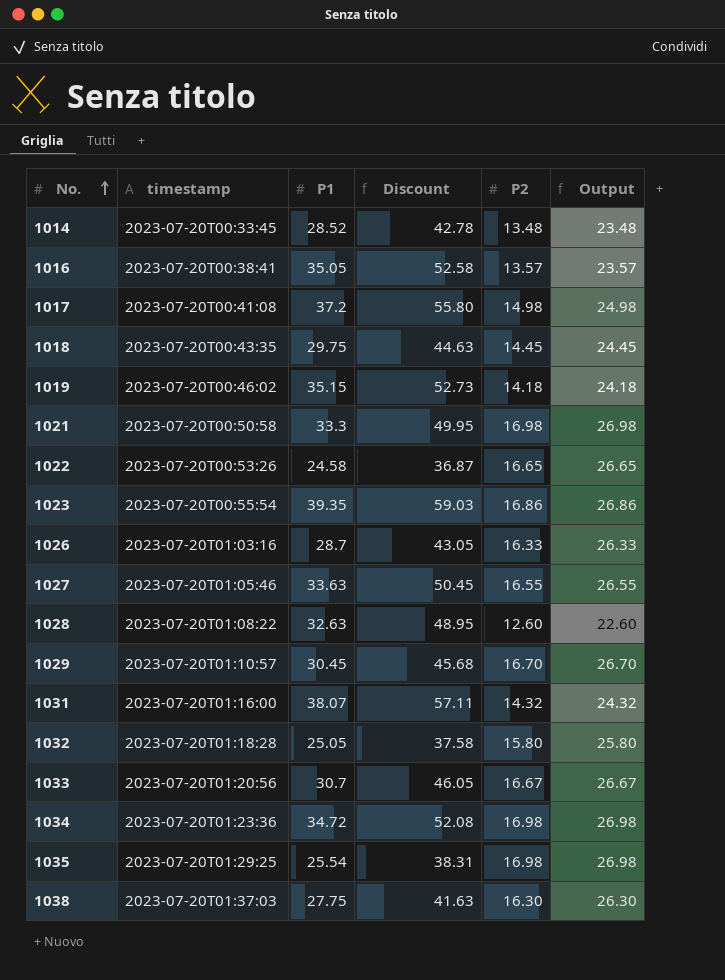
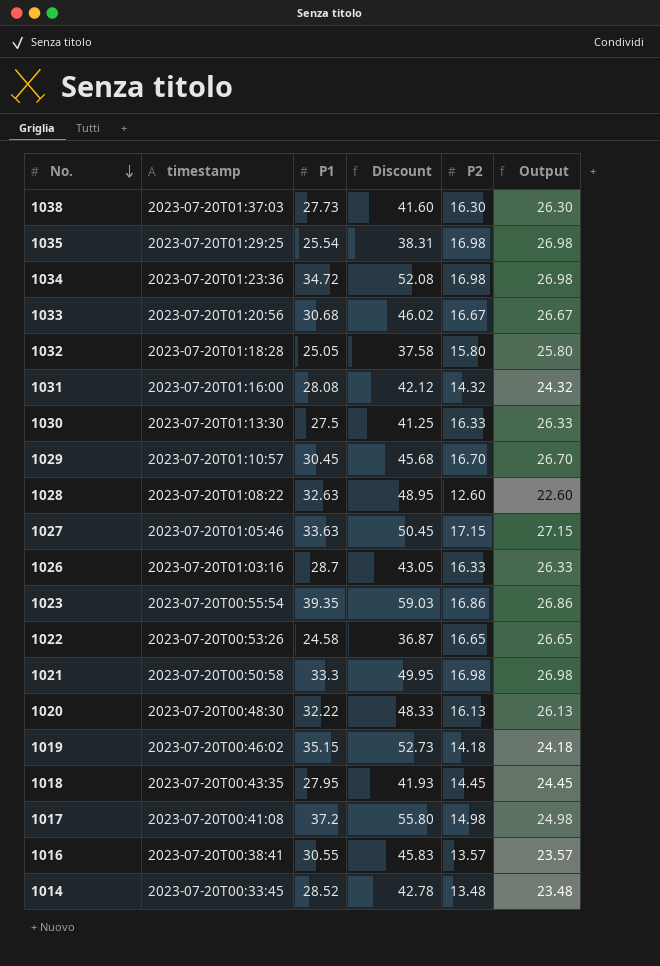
row order: No. ascending -> No. descending
1038 | P1: 27.75 -> 27.73
1038 | Discount: 41.63 -> 41.60
1033 | P1: 30.7 -> 30.68
1033 | Discount: 46.05 -> 46.02
1031 | P1: 38.07 -> 28.08
1031 | Discount: 57.11 -> 42.12
row 1030: none -> 2023-07-20T01:13:30 | 27.5 | 41.25 | 16.33 | 26.33
1027 | P2: 16.55 -> 17.15
1027 | Output: 26.55 -> 27.15
row 1020: none -> 2023-07-20T00:48:30 | 32.22 | 48.33 | 16.13 | 26.13
1018 | P1: 29.75 -> 27.95
1018 | Discount: 44.63 -> 41.93
1016 | P1: 35.05 -> 30.55
1016 | Discount: 52.58 -> 45.83

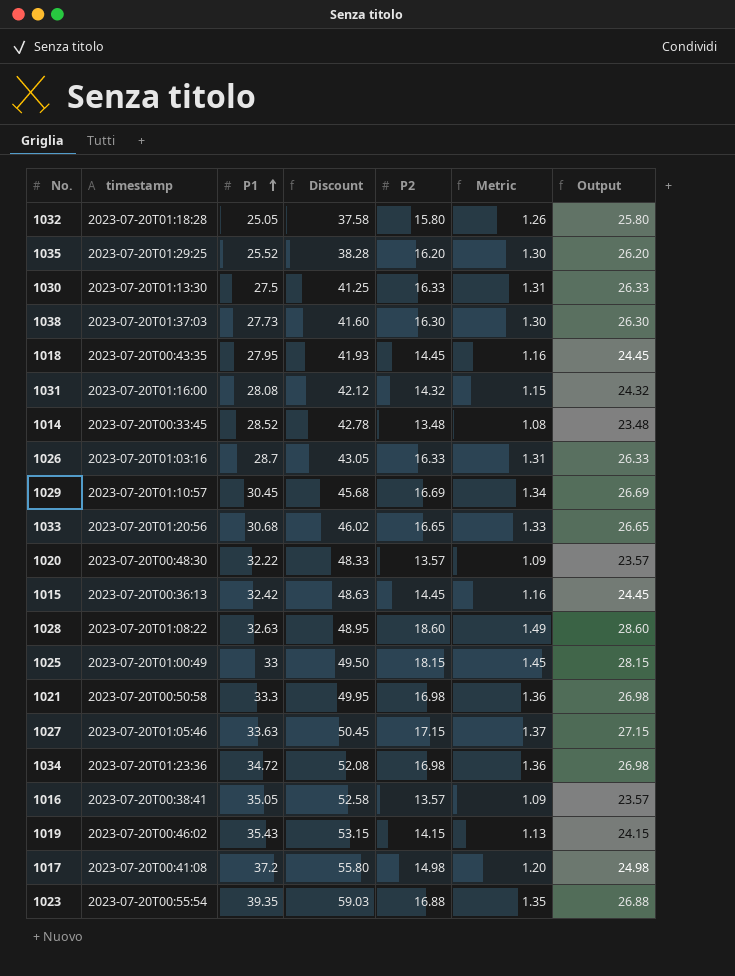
row order: No. descending -> P1 ascending
column Metric | formula: none -> [P2] * 0.08
row 1022: 2023-07-20T00:53:26 | 24.58 | 36.87 | 16.65 | 26.65 -> none
1035 | P1: 25.54 -> 25.52
1035 | Discount: 38.31 -> 38.28
1035 | P2: 16.98 -> 16.20
1035 | Output: 26.98 -> 26.20
1029 | P2: 16.70 -> 16.69
1029 | Output: 26.70 -> 26.69
1033 | P2: 16.67 -> 16.65
1033 | Output: 26.67 -> 26.65
1020 | P2: 16.13 -> 13.57
1020 | Output: 26.13 -> 23.57
row 1015: none -> 2023-07-20T00:36:13 | 32.42 | 48.63 | 14.45 | 1.16 | 24.45
1028 | P2: 12.60 -> 18.60
1028 | Output: 22.60 -> 28.60
row 1025: none -> 2023-07-20T01:00:49 | 33 | 49.50 | 18.15 | 1.45 | 28.15
1016 | P1: 30.55 -> 35.05
1016 | Discount: 45.83 -> 52.58
1019 | P1: 35.15 -> 35.43
1019 | Discount: 52.73 -> 53.15
1019 | P2: 14.18 -> 14.15
1019 | Output: 24.18 -> 24.15
1023 | P2: 16.86 -> 16.88
1023 | Output: 26.86 -> 26.88

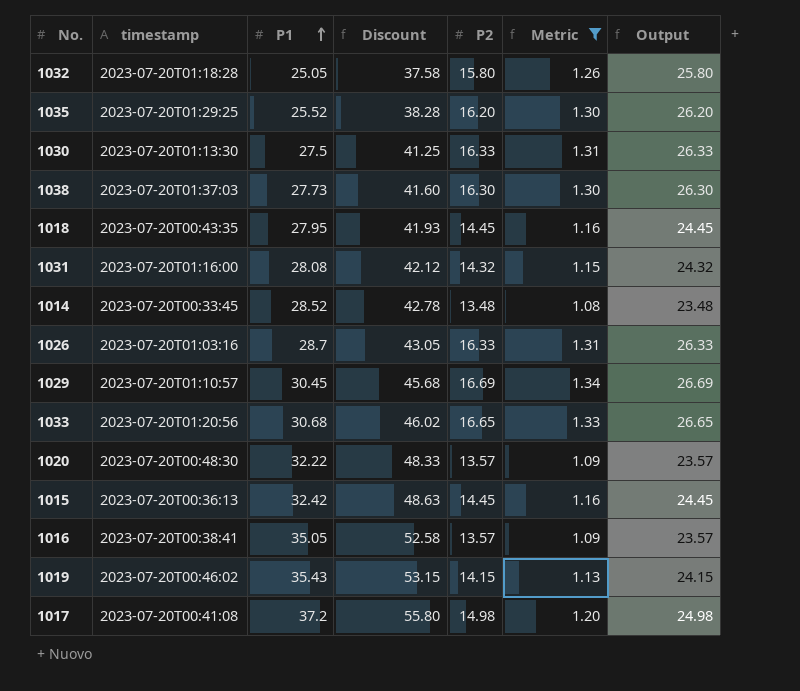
filter: none -> Metric <= 1.34

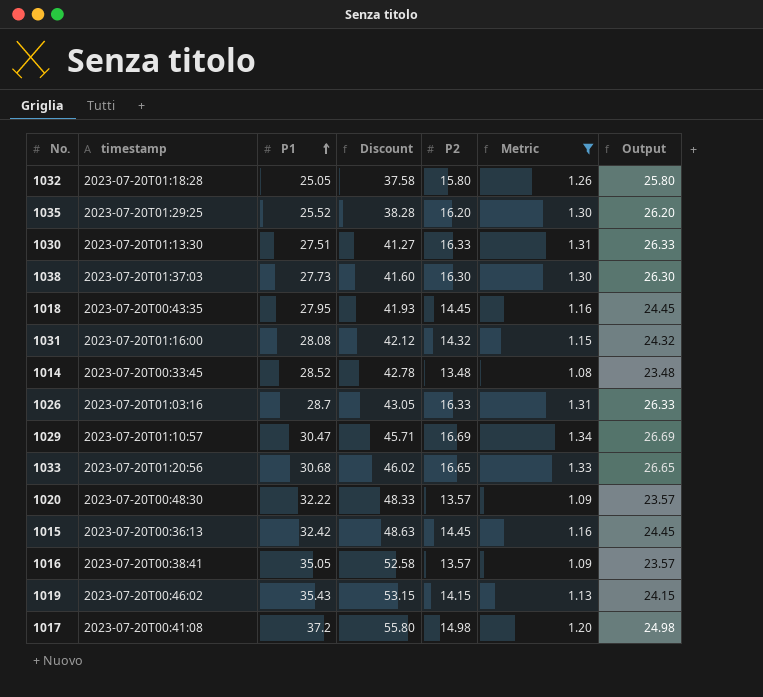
1030 | P1: 27.5 -> 27.51
1030 | Discount: 41.25 -> 41.27
1029 | P1: 30.45 -> 30.47
1029 | Discount: 45.68 -> 45.71

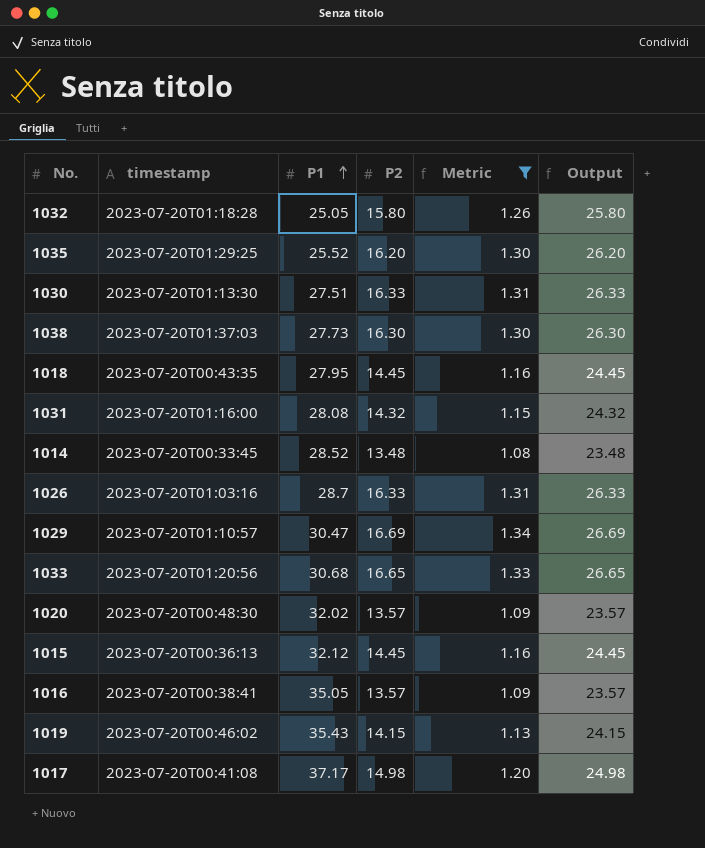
column Discount | formula: [P1] * 1.5 -> none
1020 | P1: 32.22 -> 32.02
1015 | P1: 32.42 -> 32.12
1017 | P1: 37.2 -> 37.17

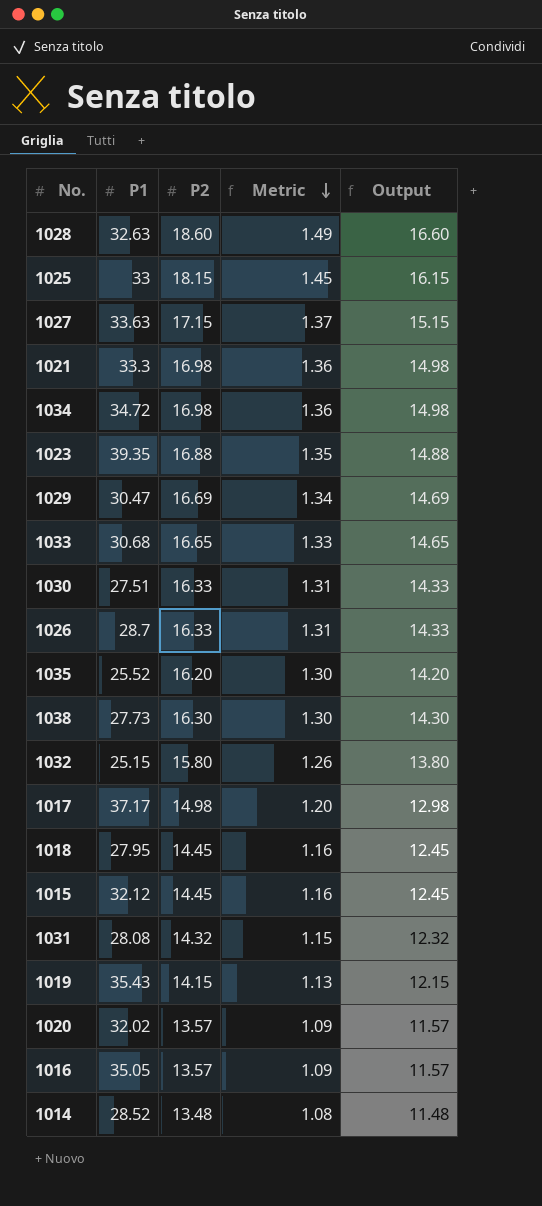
filter: Metric <= 1.34 -> none
row order: P1 ascending -> Metric descending
column timestamp | position: 2 -> none
column Output | formula: [P2] + 10 -> [P2] - 2
1032 | P1: 25.05 -> 25.15

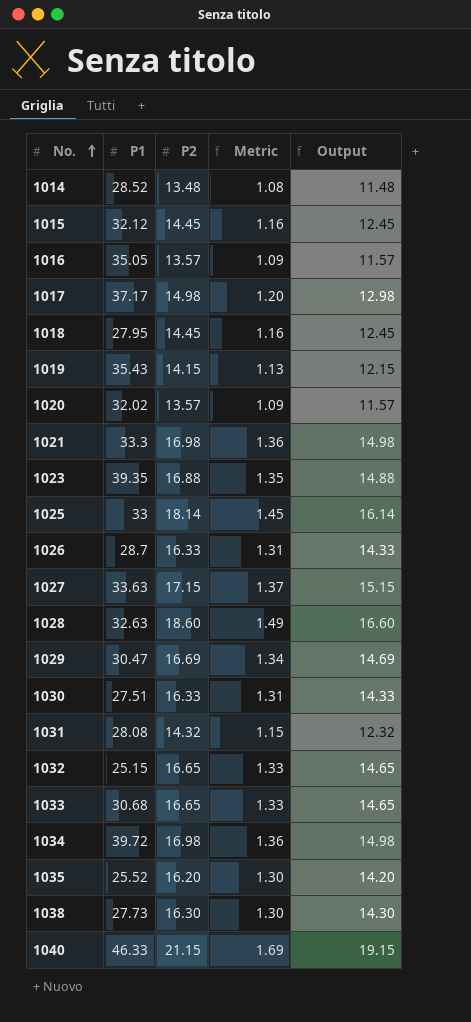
row order: Metric descending -> No. ascending
1025 | P2: 18.15 -> 18.14
1025 | Output: 16.15 -> 16.14
1032 | P2: 15.80 -> 16.65
1032 | Metric: 1.26 -> 1.33
1032 | Output: 13.80 -> 14.65
1034 | P1: 34.72 -> 39.72
row 1040: none -> 46.33 | 21.15 | 1.69 | 19.15

